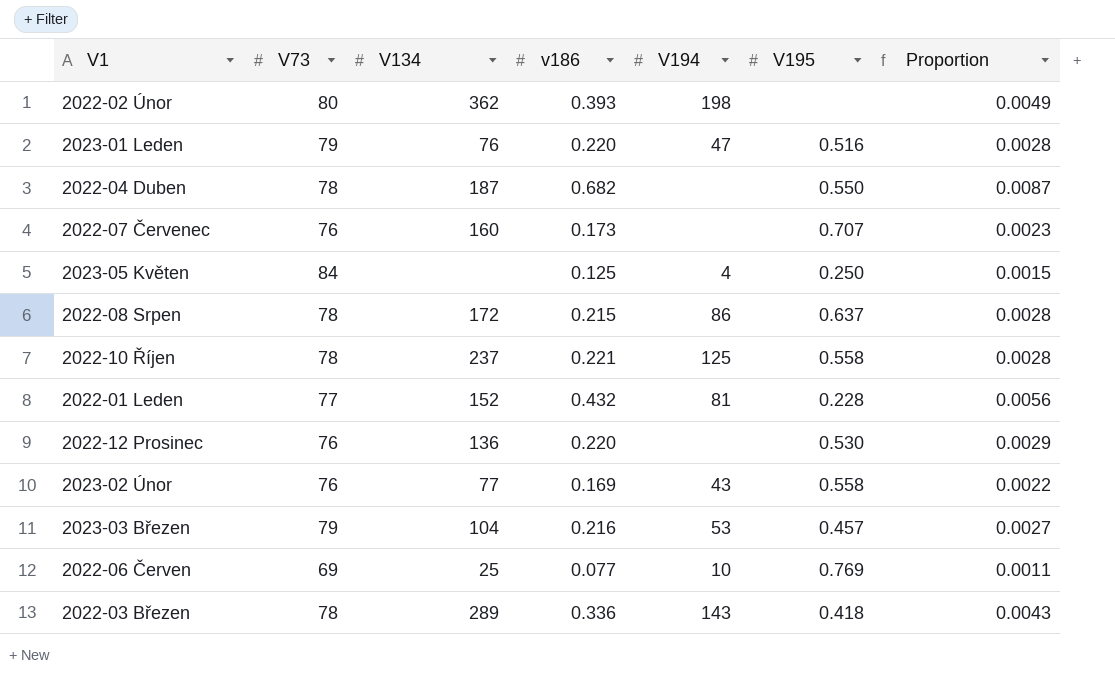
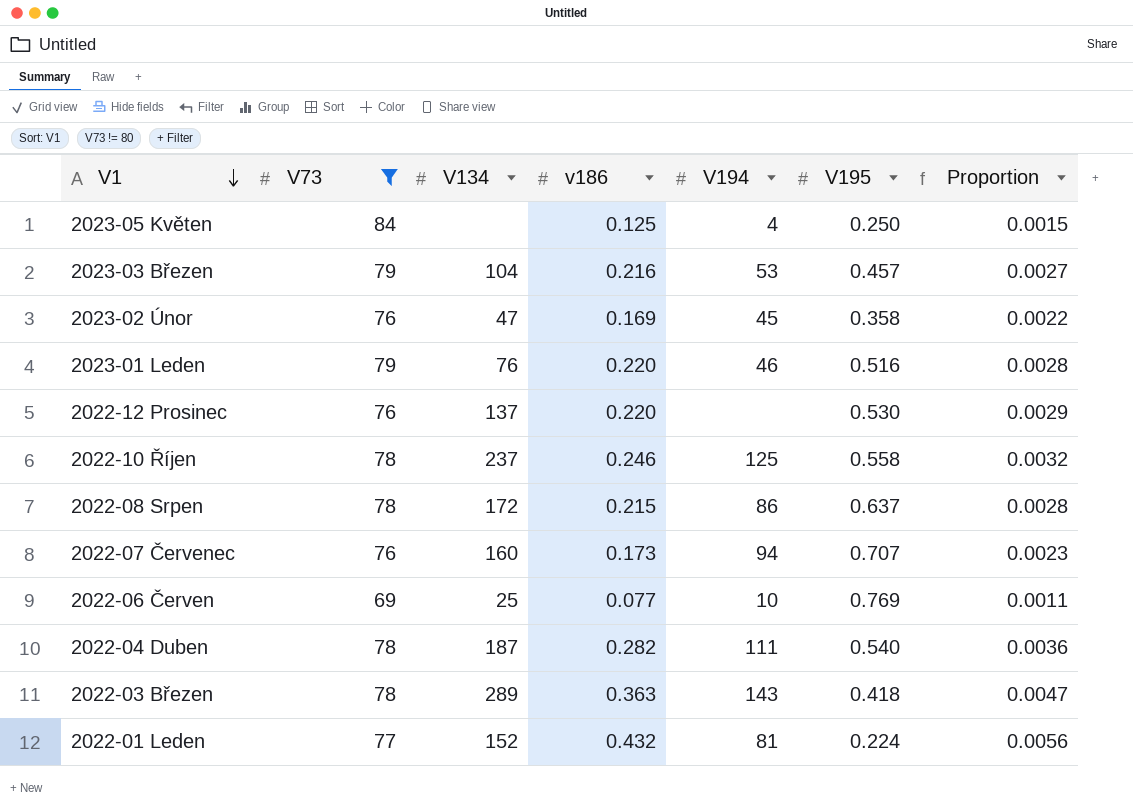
filter: none -> V73 != 80
row order: none -> V1 descending
2023-02 Únor | V134: 77 -> 47
2023-02 Únor | V194: 43 -> 45
2023-02 Únor | V195: 0.558 -> 0.358
2023-01 Leden | V194: 47 -> 46
2022-12 Prosinec | V134: 136 -> 137
2022-10 Říjen | v186: 0.221 -> 0.246
2022-10 Říjen | Proportion: 0.0028 -> 0.0032
2022-07 Červenec | V194: none -> 94
2022-04 Duben | v186: 0.682 -> 0.282
2022-04 Duben | V194: none -> 111
2022-04 Duben | V195: 0.550 -> 0.540
2022-04 Duben | Proportion: 0.0087 -> 0.0036
2022-03 Březen | v186: 0.336 -> 0.363
2022-03 Březen | Proportion: 0.0043 -> 0.0047
2022-01 Leden | V195: 0.228 -> 0.224

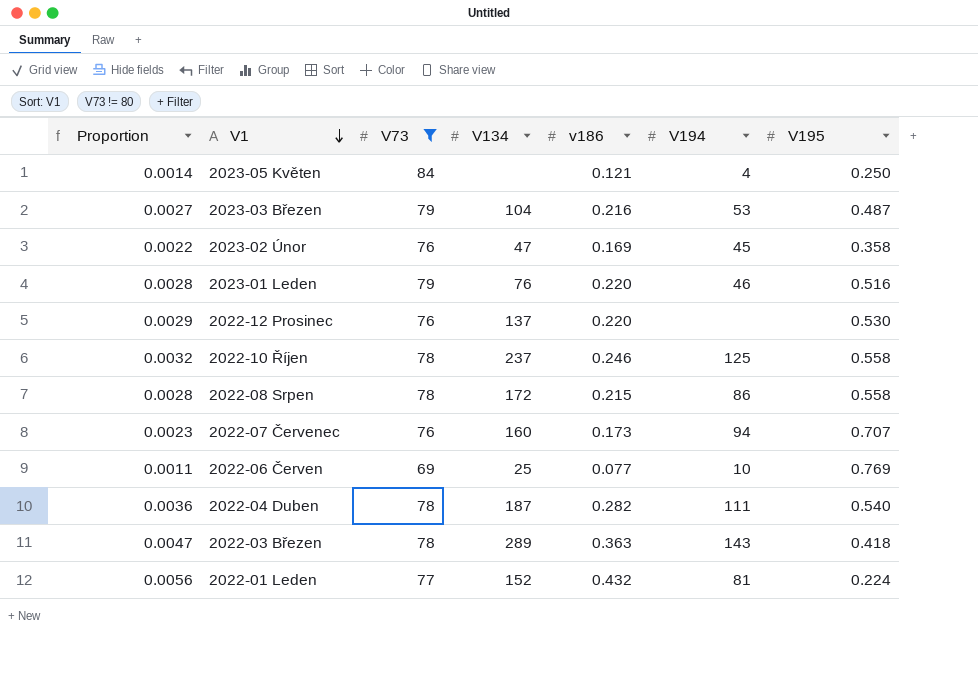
column Proportion | position: 7 -> 1
2023-05 Květen | Proportion: 0.0015 -> 0.0014
2023-05 Květen | v186: 0.125 -> 0.121
2023-03 Březen | V195: 0.457 -> 0.487
2022-08 Srpen | V195: 0.637 -> 0.558

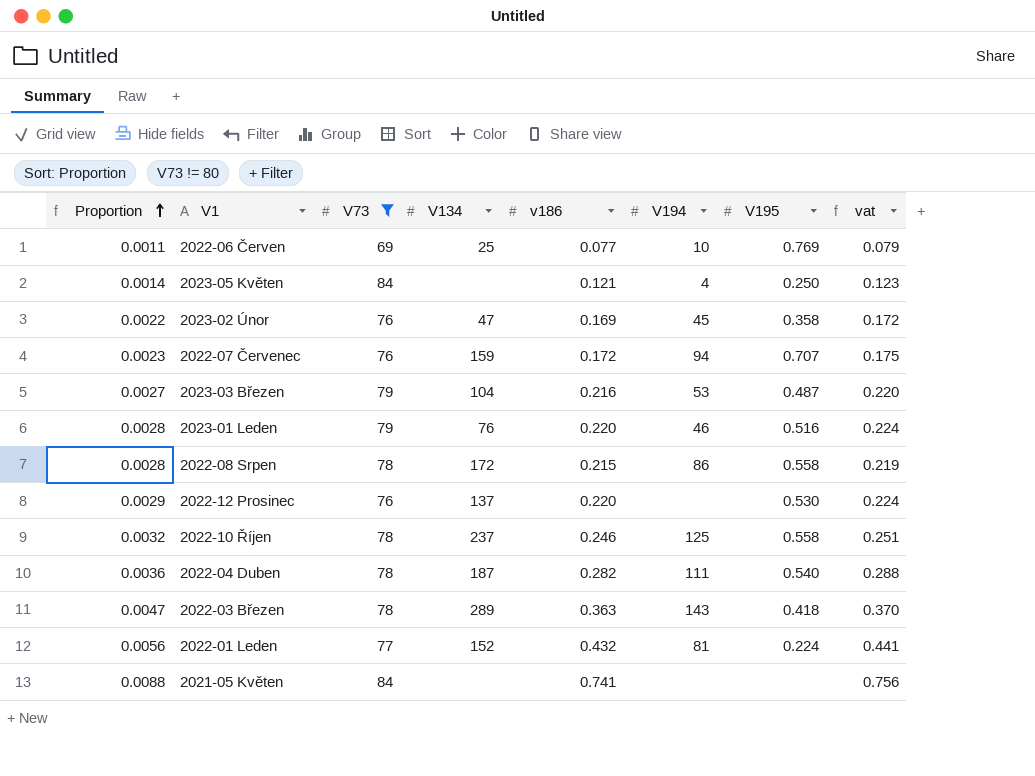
row order: V1 descending -> Proportion ascending
column vat | formula: none -> [v186] * 1.02
2022-07 Červenec | V134: 160 -> 159
2022-07 Červenec | v186: 0.173 -> 0.172
row 2021-05 Květen: none -> 0.0088 | 84 | none | 0.741 | none | none | 0.756

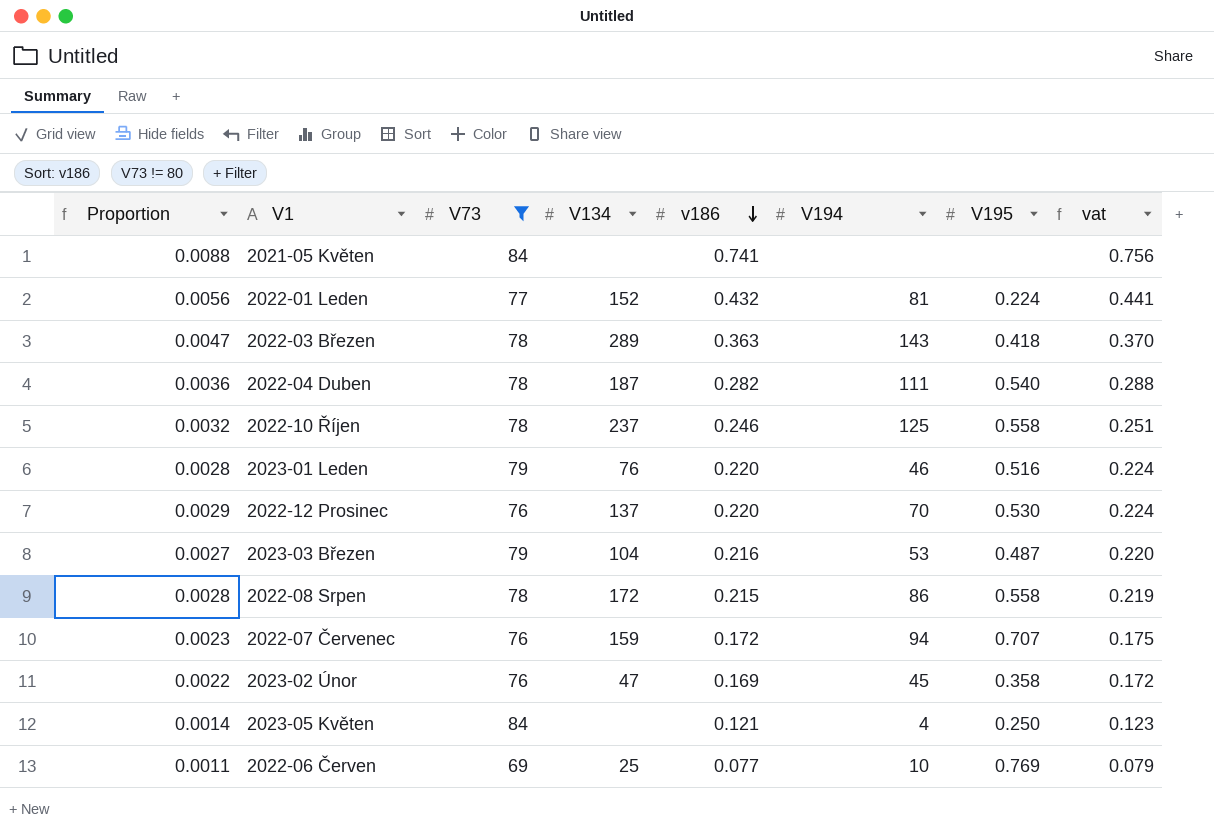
row order: Proportion ascending -> v186 descending
2022-12 Prosinec | V194: none -> 70

